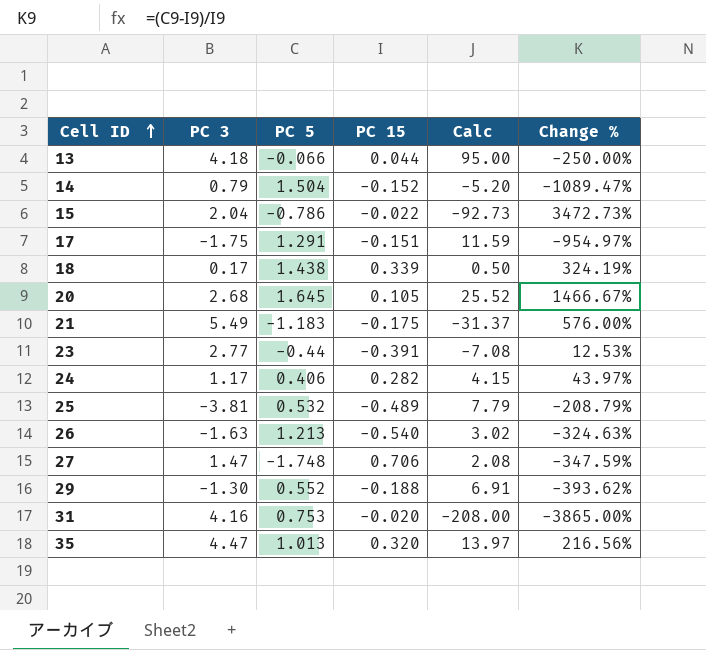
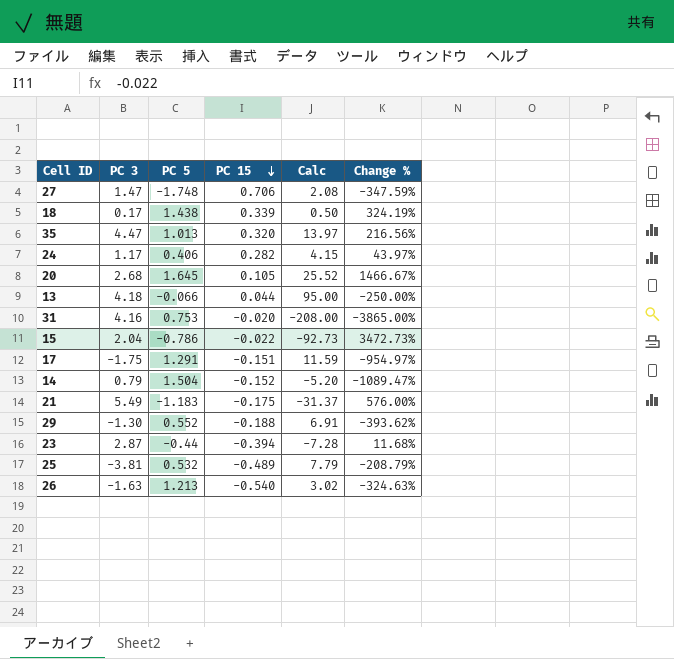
row order: Cell ID ascending -> PC 15 descending
23 | PC 3: 2.77 -> 2.87
23 | PC 15: -0.391 -> -0.394
23 | Calc: -7.08 -> -7.28
23 | Change %: 12.53% -> 11.68%

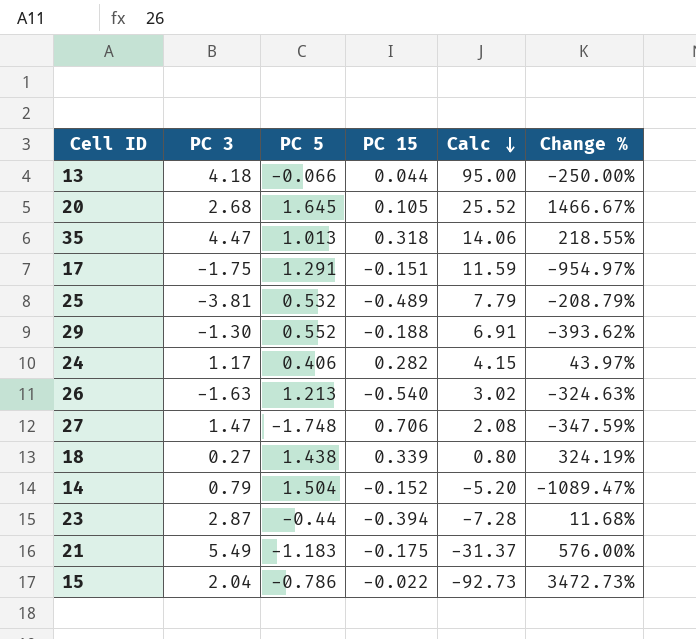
row order: PC 15 descending -> Calc descending
row 31: 4.16 | 0.753 | -0.020 | -208.00 | -3865.00% -> none
35 | PC 15: 0.320 -> 0.318
35 | Calc: 13.97 -> 14.06
35 | Change %: 216.56% -> 218.55%
18 | PC 3: 0.17 -> 0.27
18 | Calc: 0.50 -> 0.80

